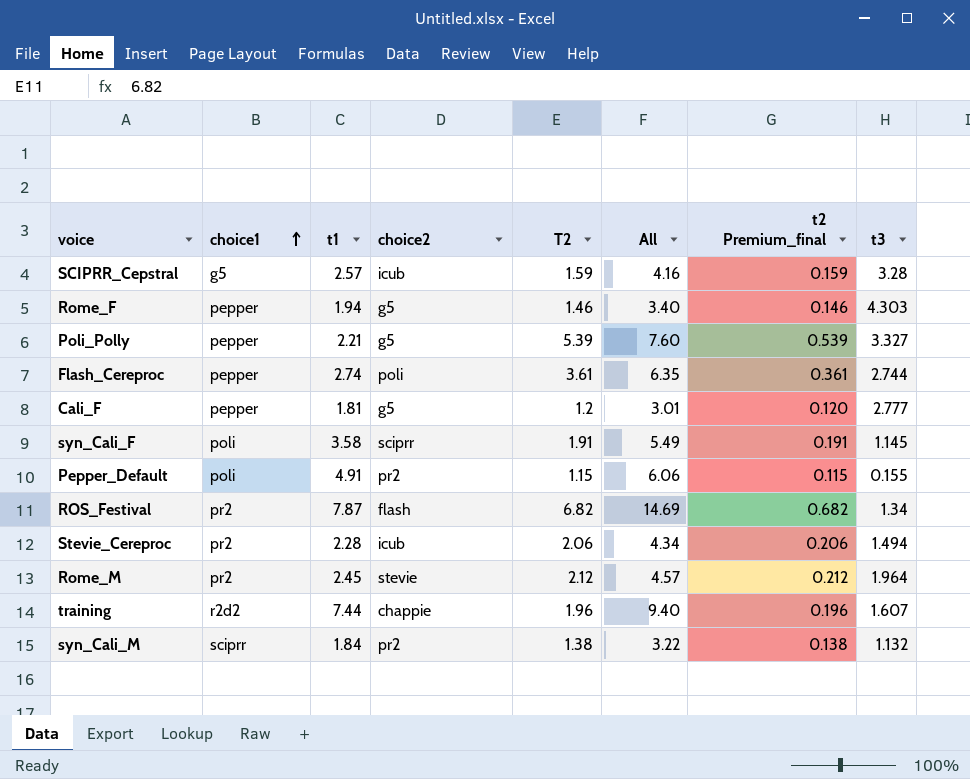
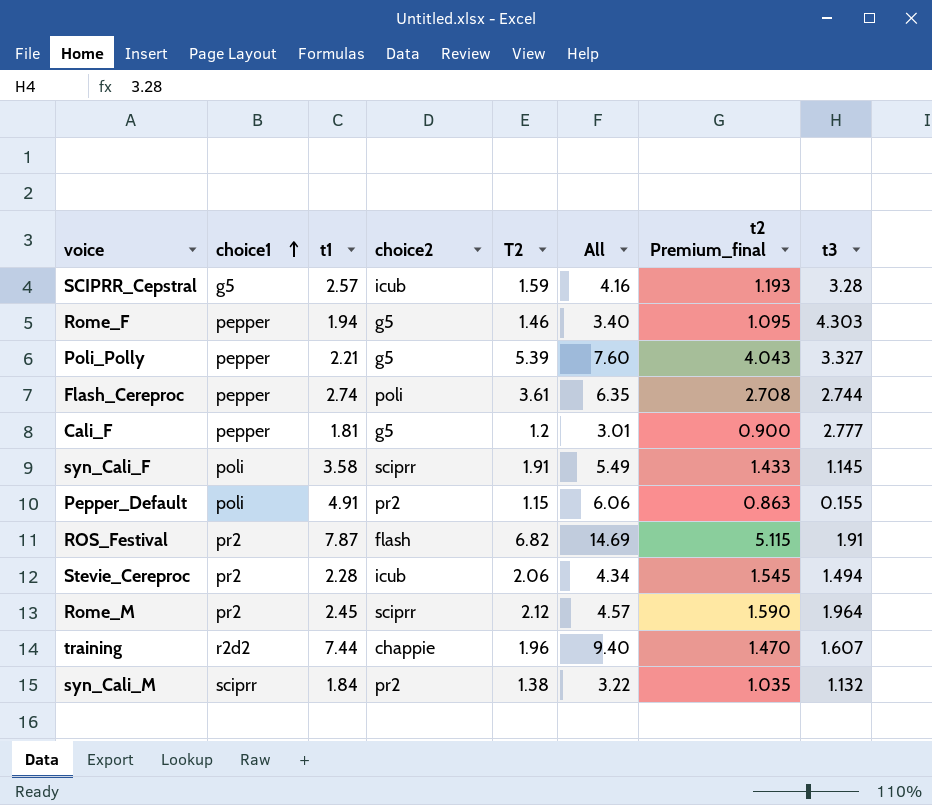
column t2 Premium_final | formula: [T2] * 0.1 -> [T2] * 0.75
ROS_Festival | t3: 1.34 -> 1.91
Rome_M | choice2: stevie -> sciprr

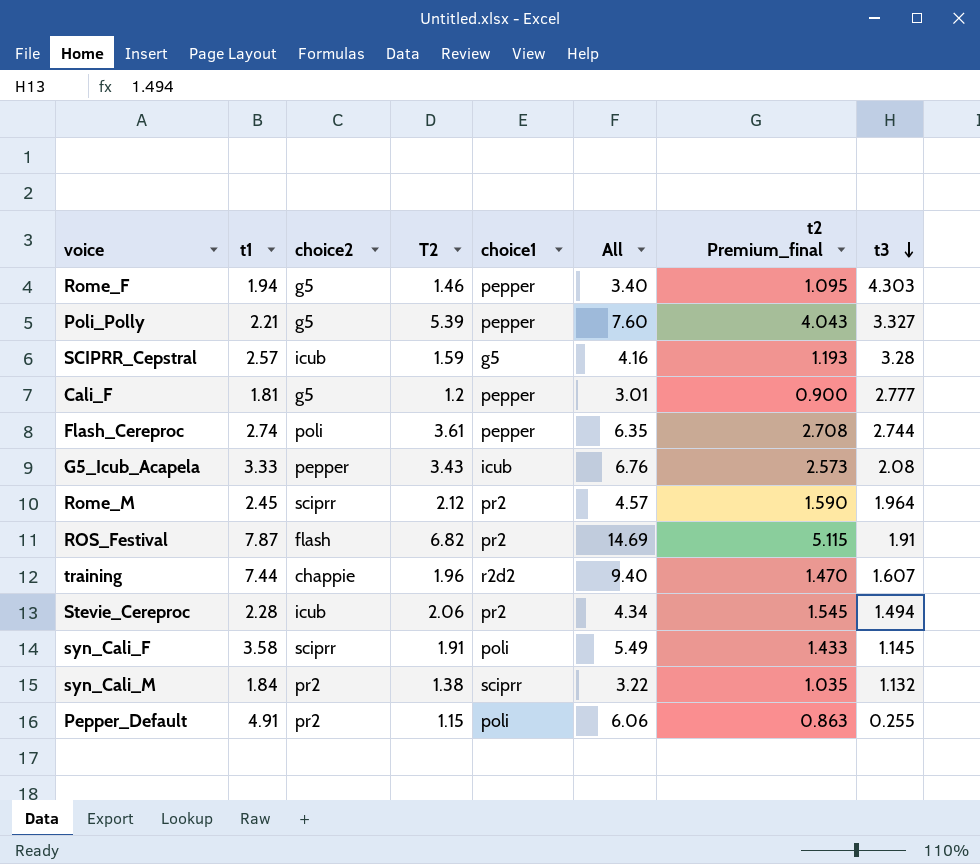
row order: choice1 ascending -> t3 descending
column choice1 | position: 2 -> 5
row G5_Icub_Acapela: none -> 3.33 | pepper | 3.43 | icub | 6.76 | 2.573 | 2.08
Pepper_Default | t3: 0.155 -> 0.255

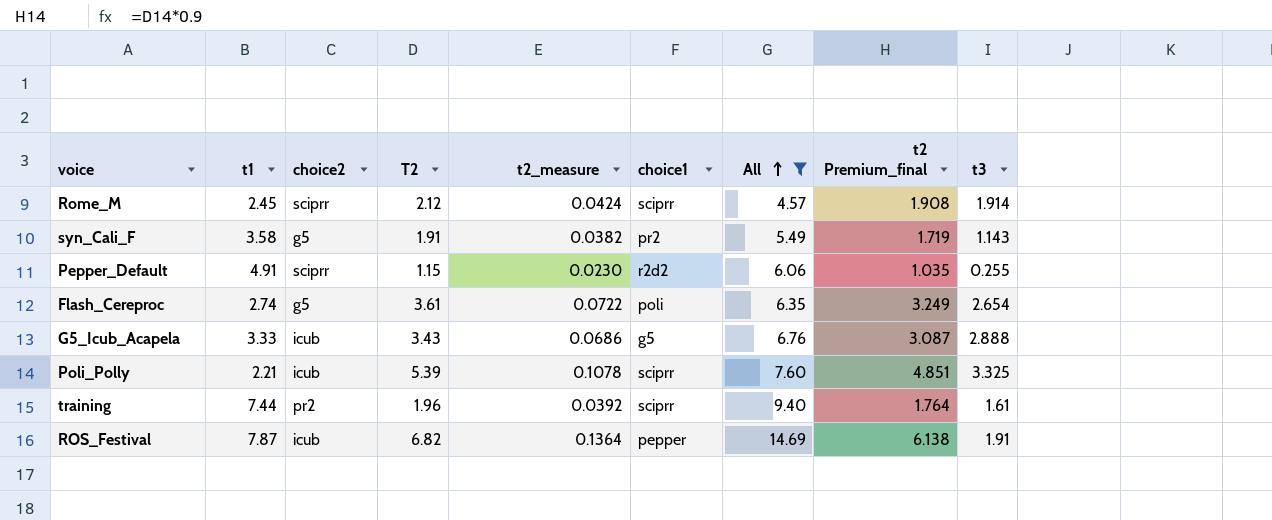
filter: none -> All >= 4.57
row order: t3 descending -> All ascending
column t2_measure | formula: none -> [T2] * 0.02
column t2 Premium_final | formula: [T2] * 0.75 -> [T2] * 0.9
Rome_M | choice1: pr2 -> sciprr
Rome_M | t3: 1.964 -> 1.914
syn_Cali_F | choice2: sciprr -> g5
syn_Cali_F | choice1: poli -> pr2
syn_Cali_F | t3: 1.145 -> 1.143
Pepper_Default | choice2: pr2 -> sciprr
Pepper_Default | choice1: poli -> r2d2
Flash_Cereproc | choice2: poli -> g5
Flash_Cereproc | choice1: pepper -> poli
Flash_Cereproc | t3: 2.744 -> 2.654
G5_Icub_Acapela | choice2: pepper -> icub
G5_Icub_Acapela | choice1: icub -> g5
G5_Icub_Acapela | t3: 2.08 -> 2.888
Poli_Polly | choice2: g5 -> icub
Poli_Polly | choice1: pepper -> sciprr
Poli_Polly | t3: 3.327 -> 3.325
training | choice2: chappie -> pr2
training | choice1: r2d2 -> sciprr
training | t3: 1.607 -> 1.61
ROS_Festival | choice2: flash -> icub
ROS_Festival | choice1: pr2 -> pepper

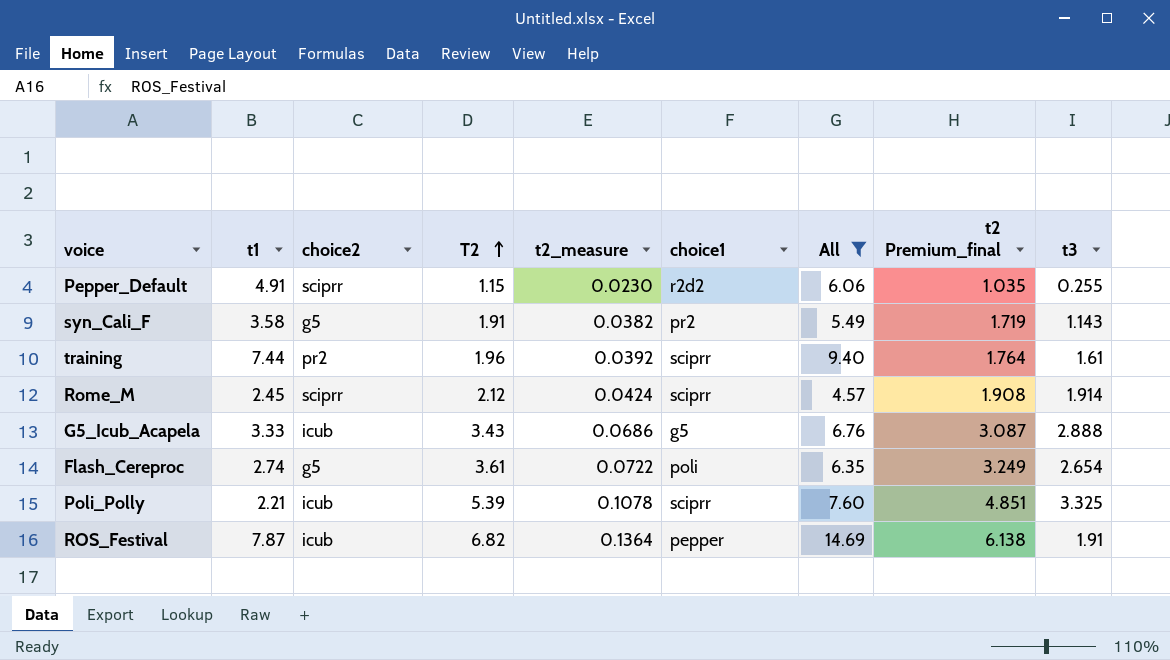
row order: All ascending -> T2 ascending

